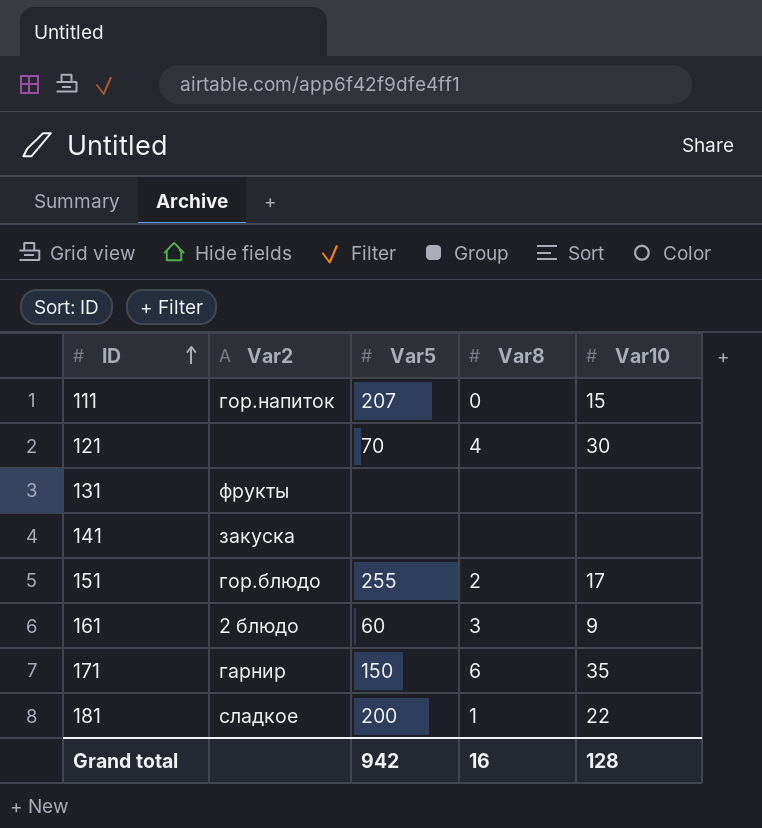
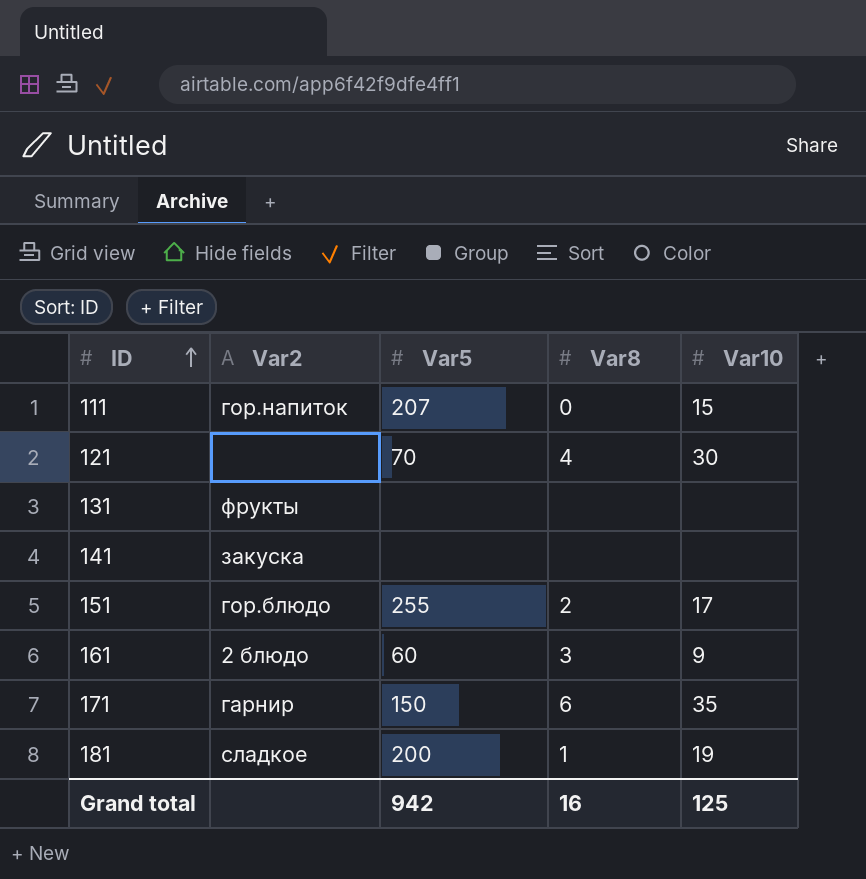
181 | Var10: 22 -> 19
Grand total | Var10: 128 -> 125

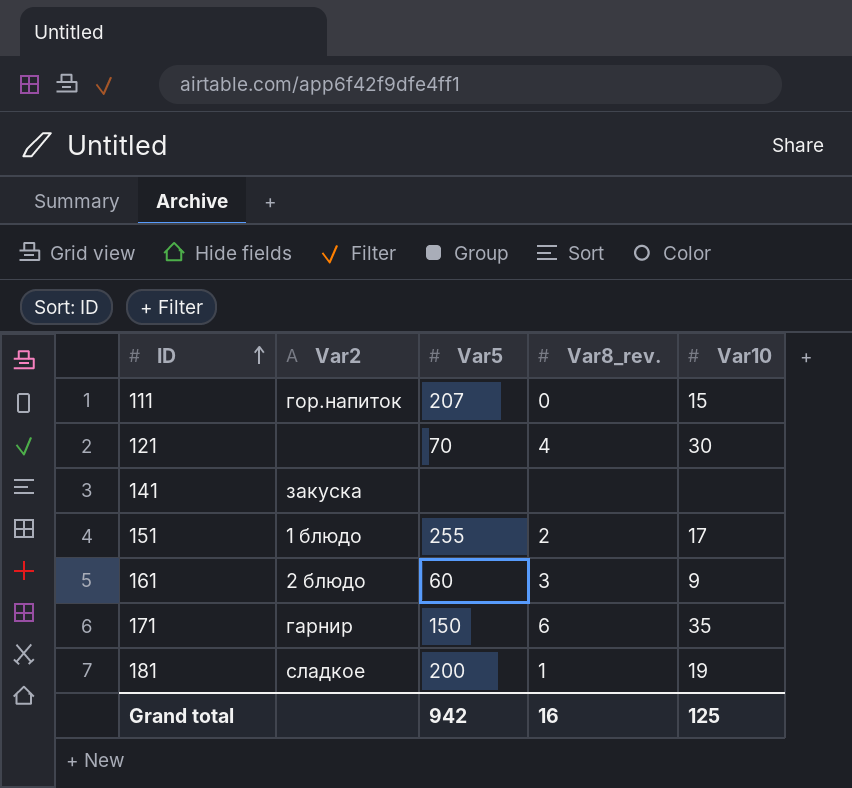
column name: Var8 -> Var8_rev.
row 131: фрукты | none | none | none -> none
151 | Var2: гор.блюдо -> 1 блюдо

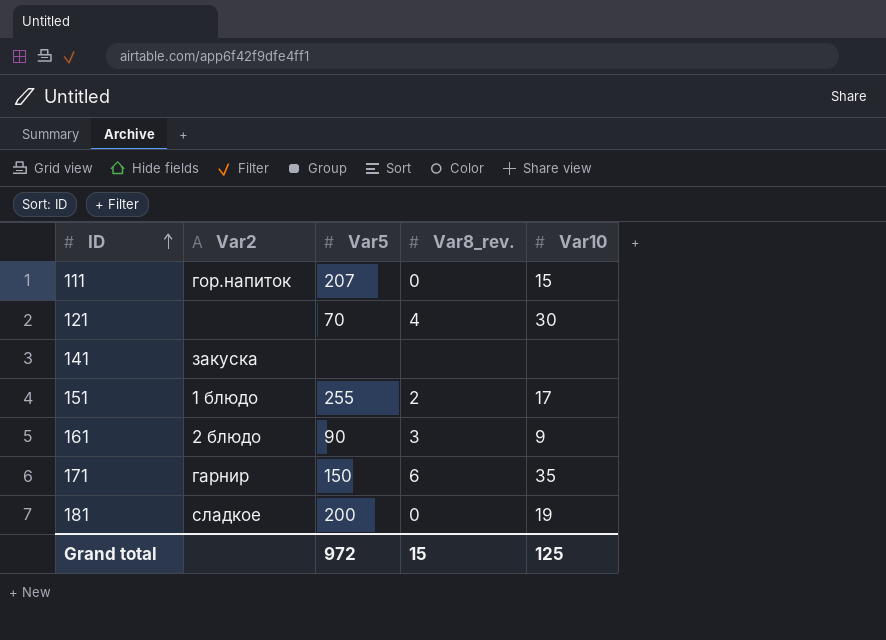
161 | Var5: 60 -> 90
181 | Var8_rev.: 1 -> 0
Grand total | Var5: 942 -> 972
Grand total | Var8_rev.: 16 -> 15

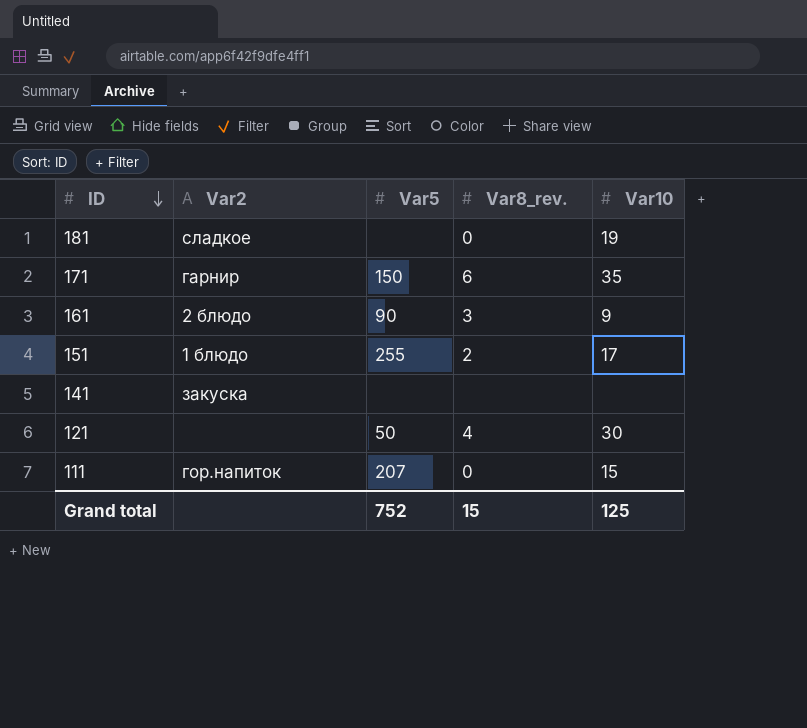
row order: ID ascending -> ID descending
181 | Var5: 200 -> none
121 | Var5: 70 -> 50
Grand total | Var5: 972 -> 752

